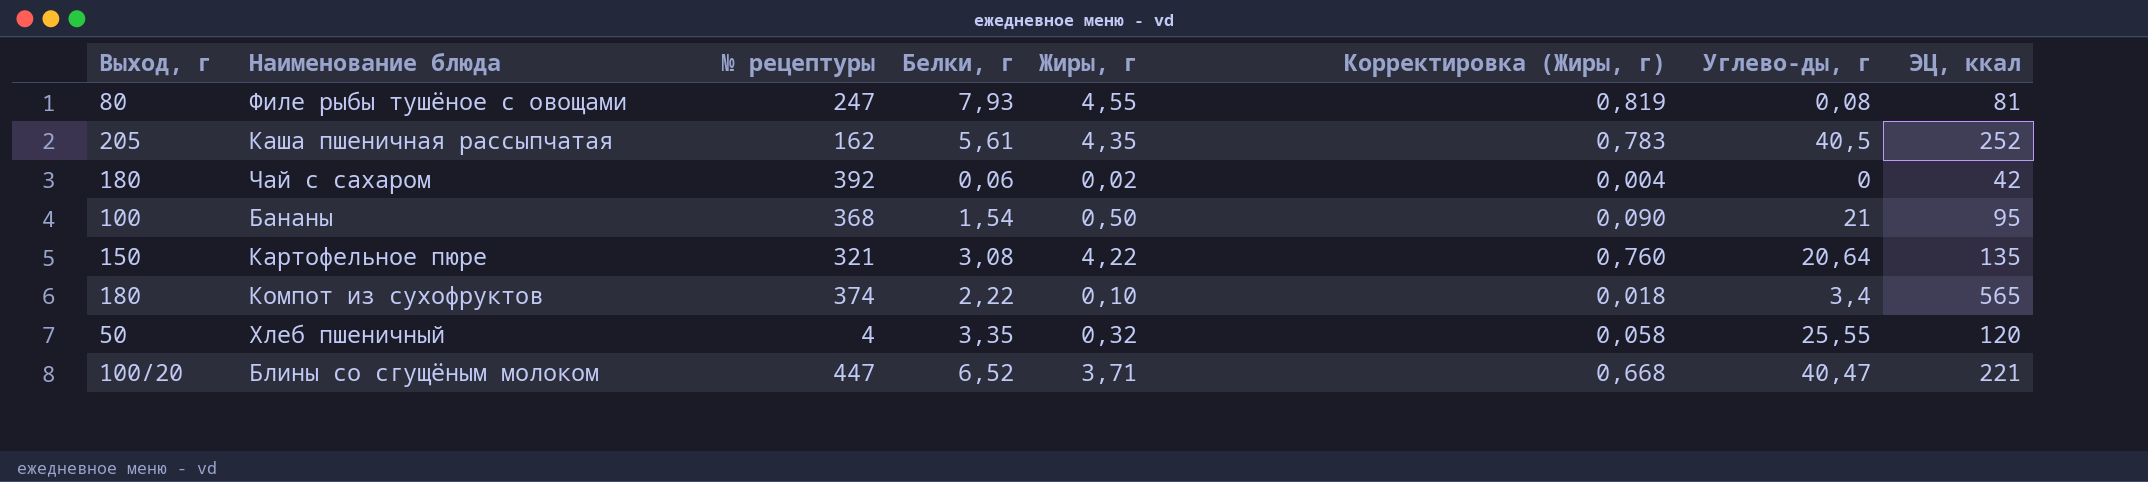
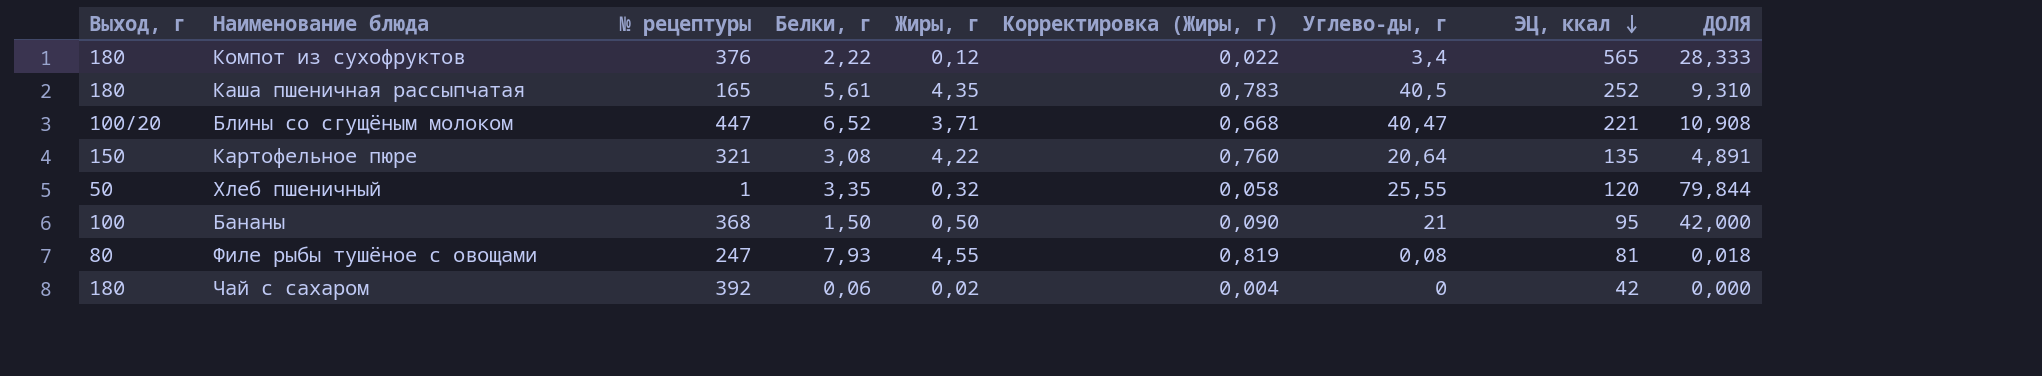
row order: none -> ЭЦ, ккал descending
column ДОЛЯ | formula: none -> [Углево-ды, г] / [Жиры, г]
Компот из сухофруктов | № рецептуры: 374 -> 376
Компот из сухофруктов | Жиры, г: 0,10 -> 0,12
Компот из сухофруктов | Корректировка (Жиры, г): 0,018 -> 0,022
Каша пшеничная рассыпчатая | Выход, г: 205 -> 180
Каша пшеничная рассыпчатая | № рецептуры: 162 -> 165
Хлеб пшеничный | № рецептуры: 4 -> 1
Бананы | Белки, г: 1,54 -> 1,50

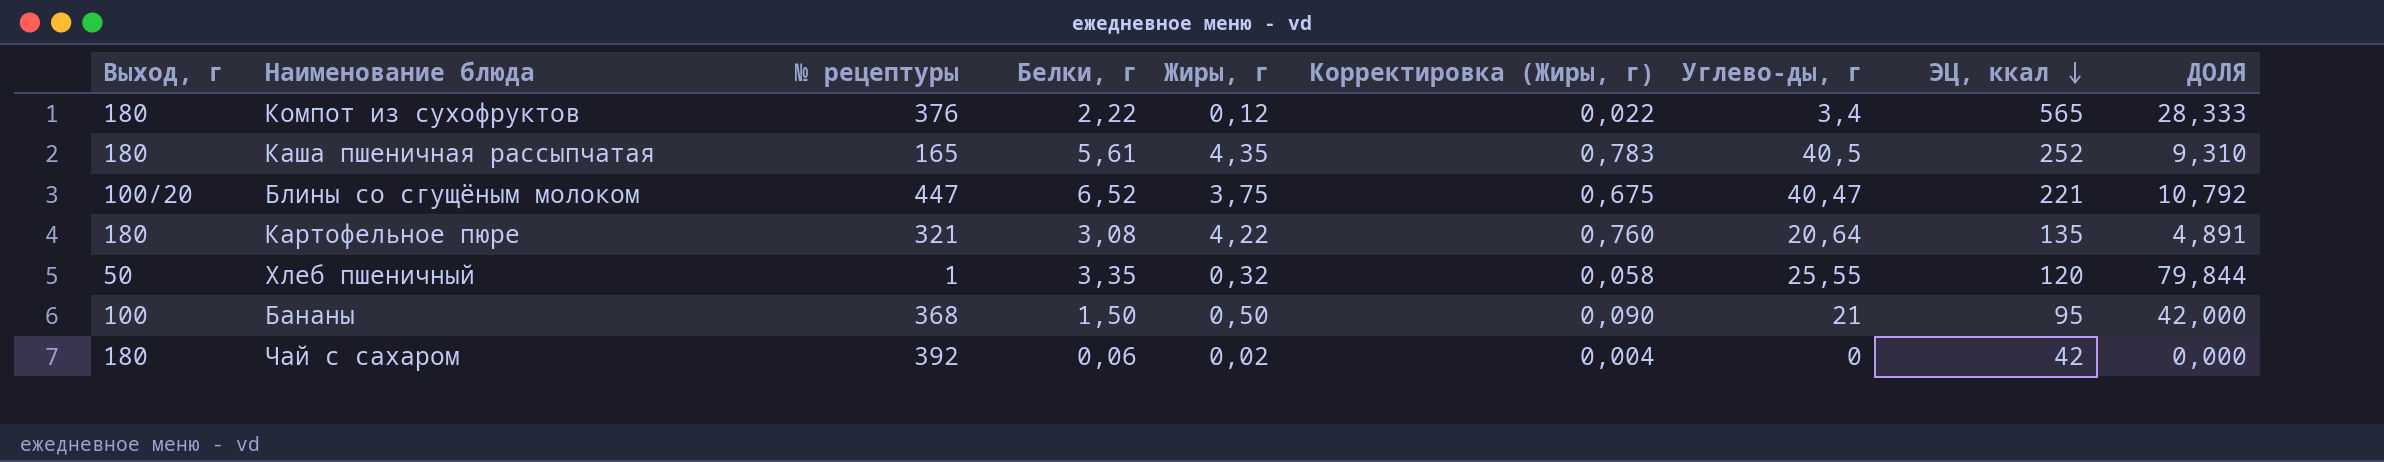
row Филе рыбы тушёное с овощами: 80 | 247 | 7,93 | 4,55 | 0,819 | 0,08 | 81 | 0,018 -> none
Блины со сгущёным молоком | Жиры, г: 3,71 -> 3,75
Блины со сгущёным молоком | Корректировка (Жиры, г): 0,668 -> 0,675
Блины со сгущёным молоком | ДОЛЯ: 10,908 -> 10,792
Картофельное пюре | Выход, г: 150 -> 180

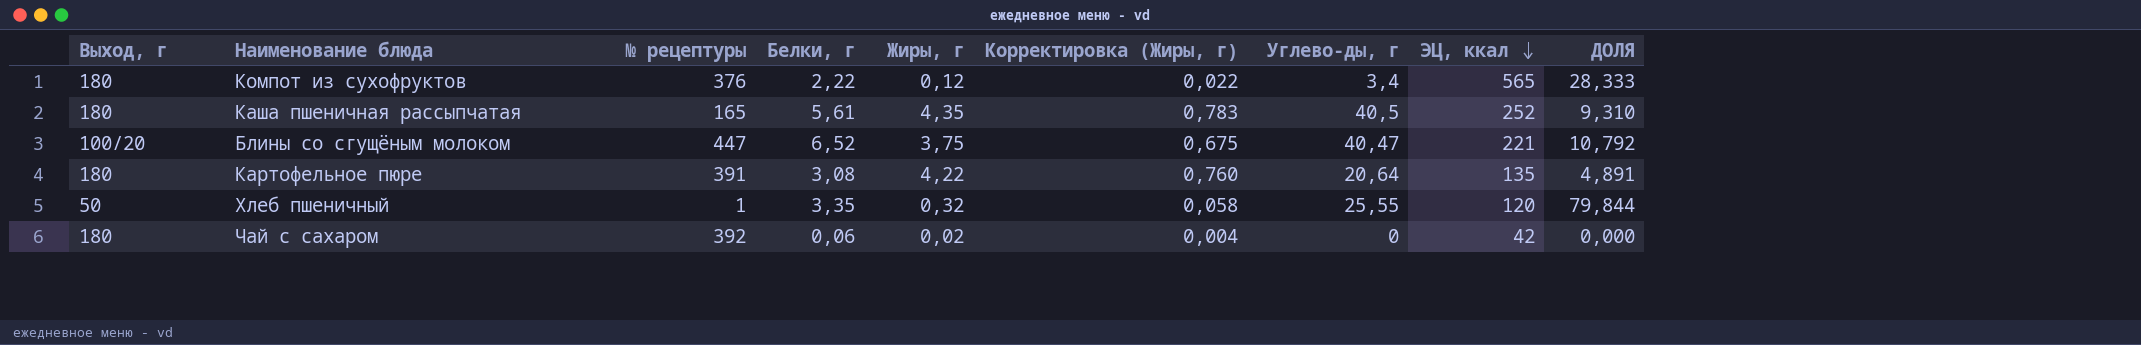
row Бананы: 100 | 368 | 1,50 | 0,50 | 0,090 | 21 | 95 | 42,000 -> none
Картофельное пюре | № рецептуры: 321 -> 391

